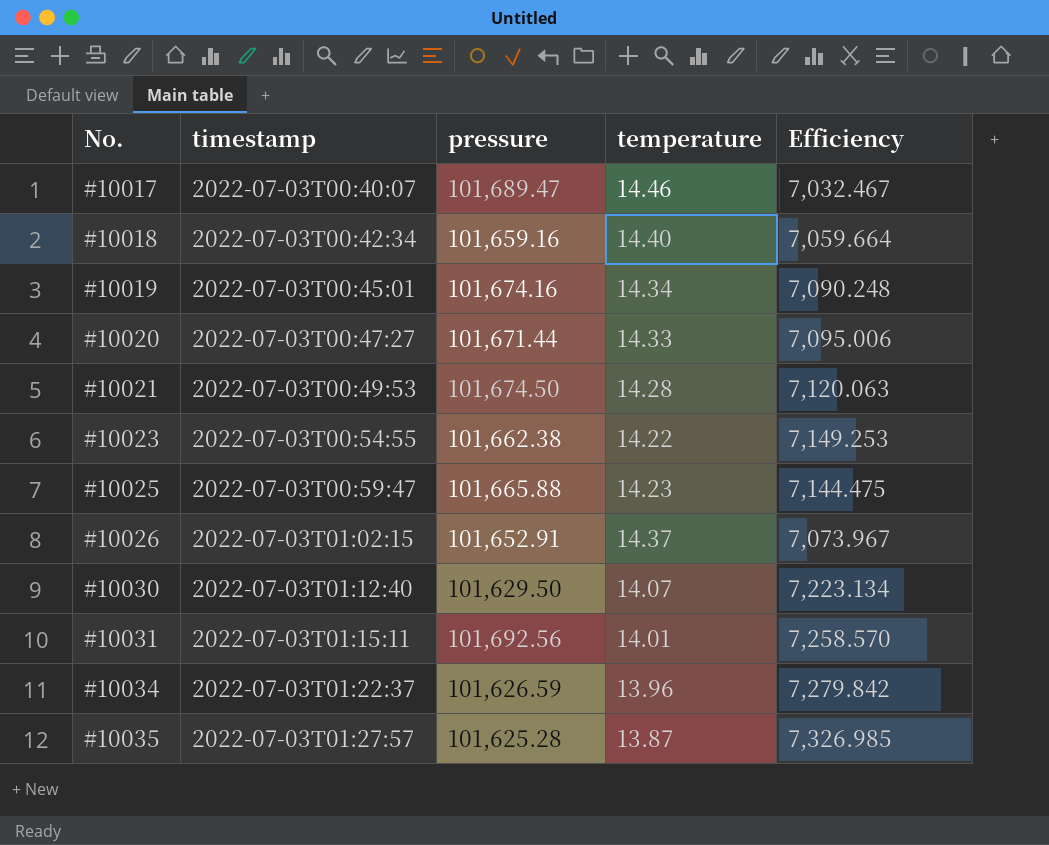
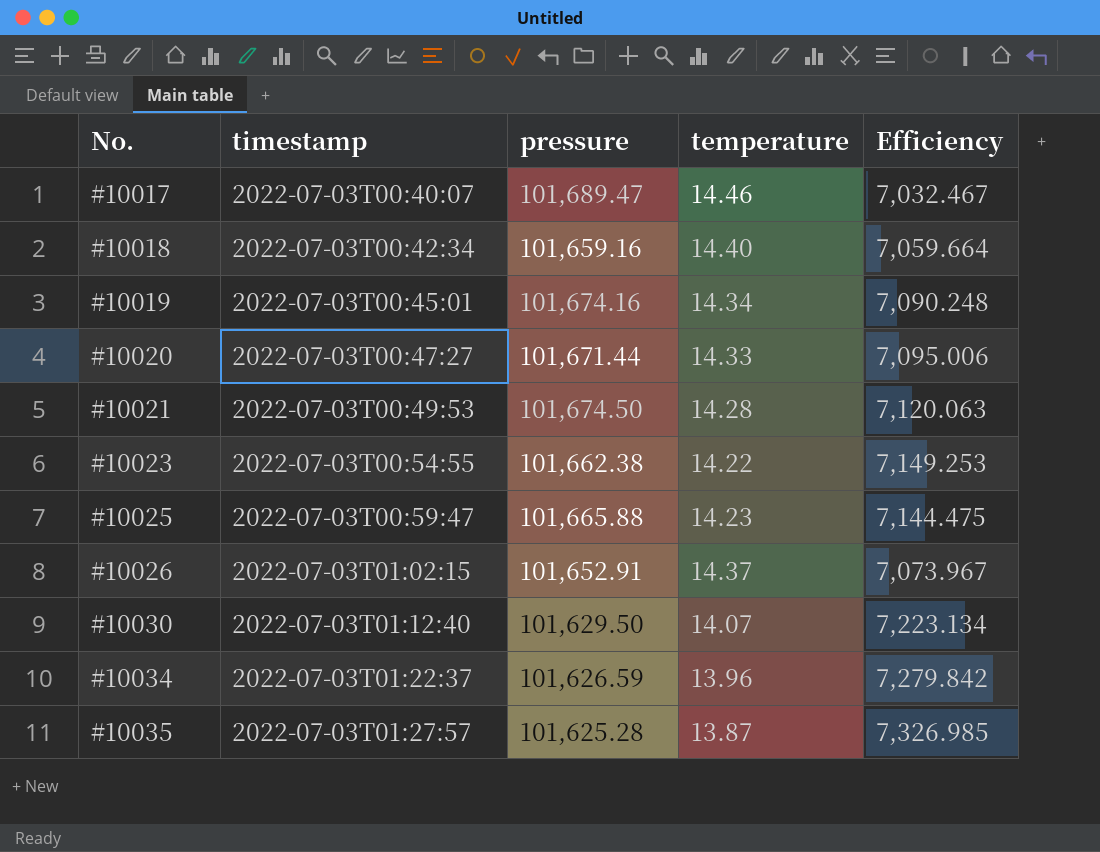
row #10031: 2022-07-03T01:15:11 | 101,692.56 | 14.01 | 7,258.570 -> none

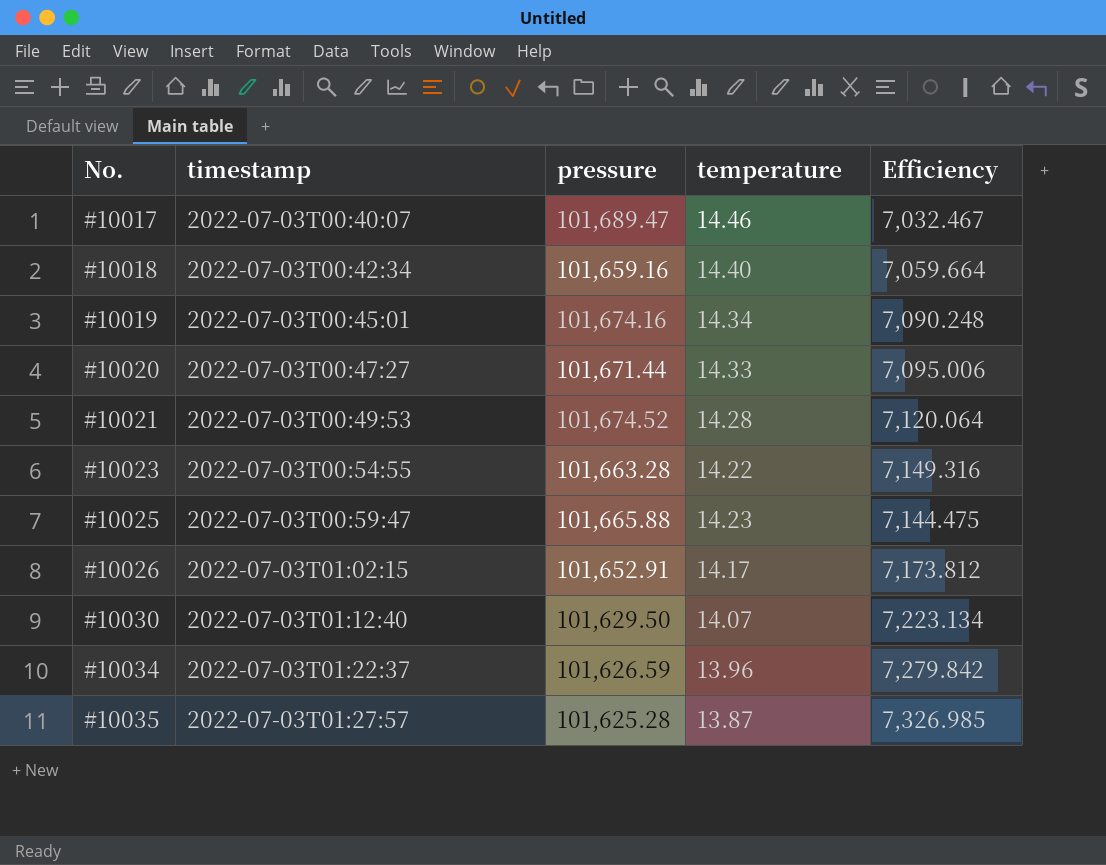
#10021 | pressure: 101,674.50 -> 101,674.52
#10021 | Efficiency: 7,120.063 -> 7,120.064
#10023 | pressure: 101,662.38 -> 101,663.28
#10023 | Efficiency: 7,149.253 -> 7,149.316
#10026 | temperature: 14.37 -> 14.17
#10026 | Efficiency: 7,073.967 -> 7,173.812

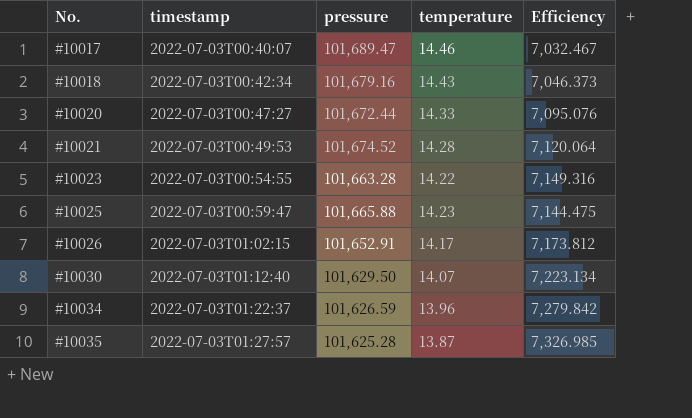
row #10019: 2022-07-03T00:45:01 | 101,674.16 | 14.34 | 7,090.248 -> none
#10018 | pressure: 101,659.16 -> 101,679.16
#10018 | temperature: 14.40 -> 14.43
#10018 | Efficiency: 7,059.664 -> 7,046.373
#10020 | pressure: 101,671.44 -> 101,672.44
#10020 | Efficiency: 7,095.006 -> 7,095.076

